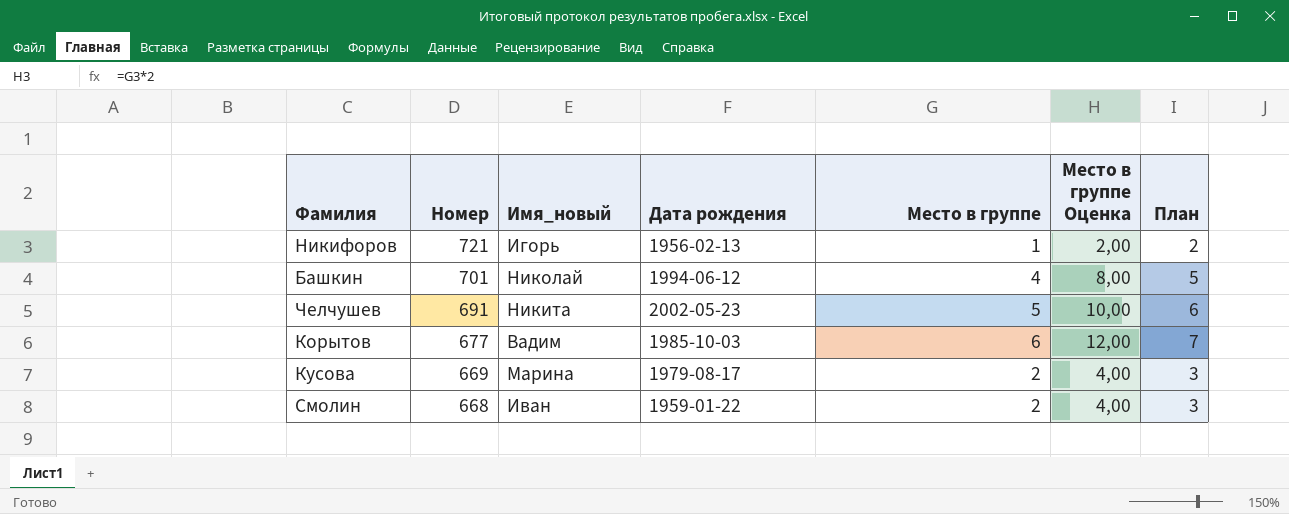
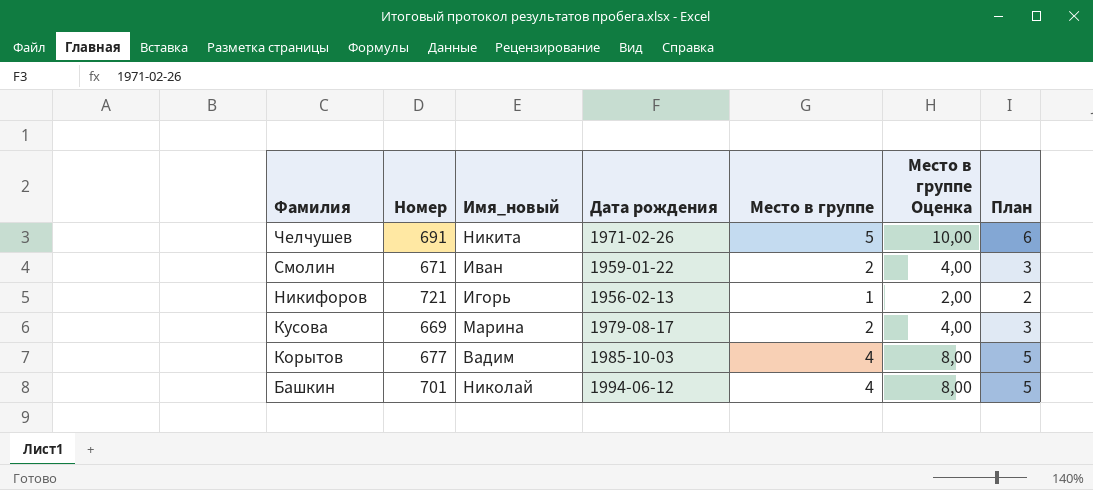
row order: Номер descending -> Фамилия descending
Челчушев | Дата рождения: 2002-05-23 -> 1971-02-26
Смолин | Номер: 668 -> 671
Корытов | Место в группе: 6 -> 4
Корытов | Место в группе Оценка: 12,00 -> 8,00
Корытов | План: 7 -> 5

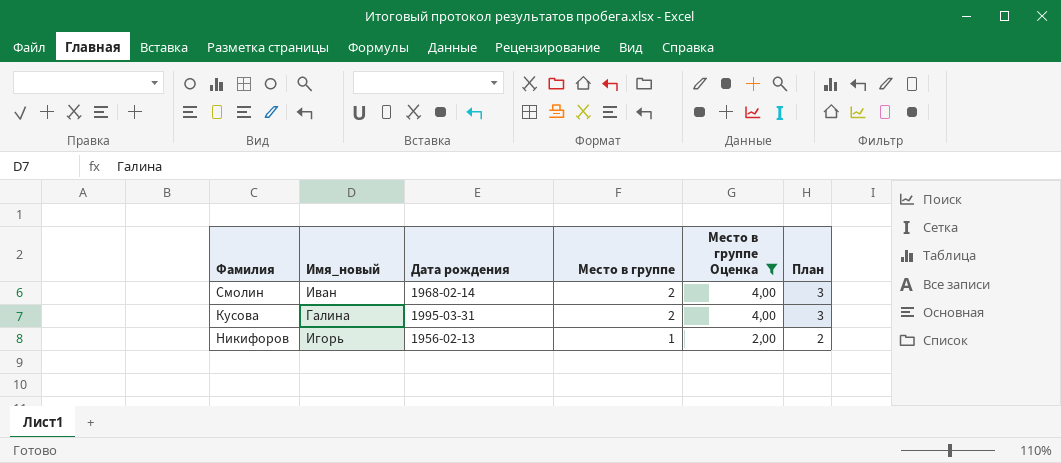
filter: none -> Место в группе Оценка <= 4,00
row order: Фамилия descending -> Место в группе descending
column Номер | position: 2 -> none
Смолин | Дата рождения: 1959-01-22 -> 1968-02-14
Кусова | Имя_новый: Марина -> Галина
Кусова | Дата рождения: 1979-08-17 -> 1995-03-31

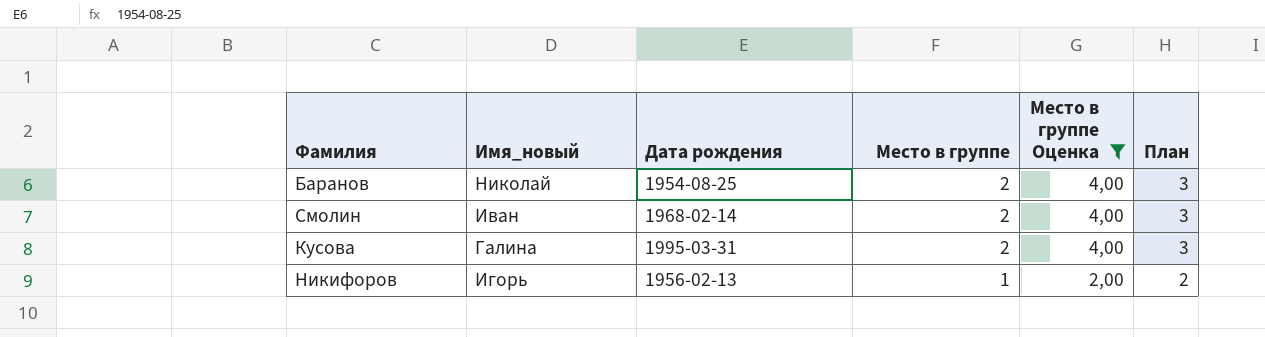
row Баранов: none -> Николай | 1954-08-25 | 2 | 4,00 | 3

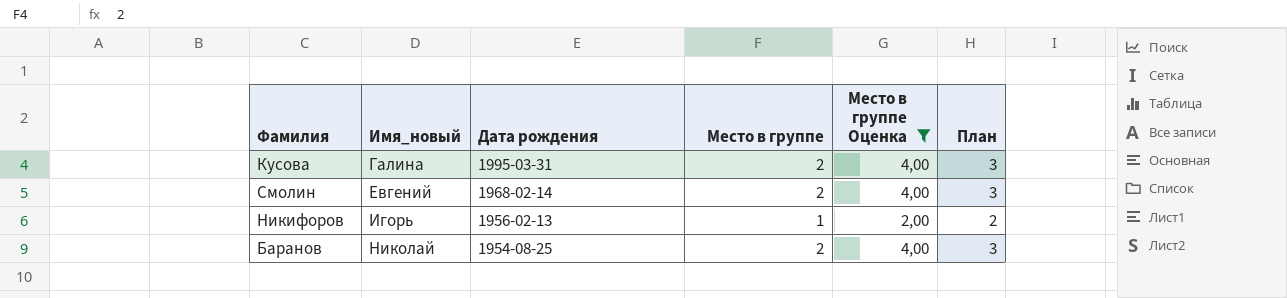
row order: Место в группе descending -> Имя_новый ascending
Смолин | Имя_новый: Иван -> Евгений

